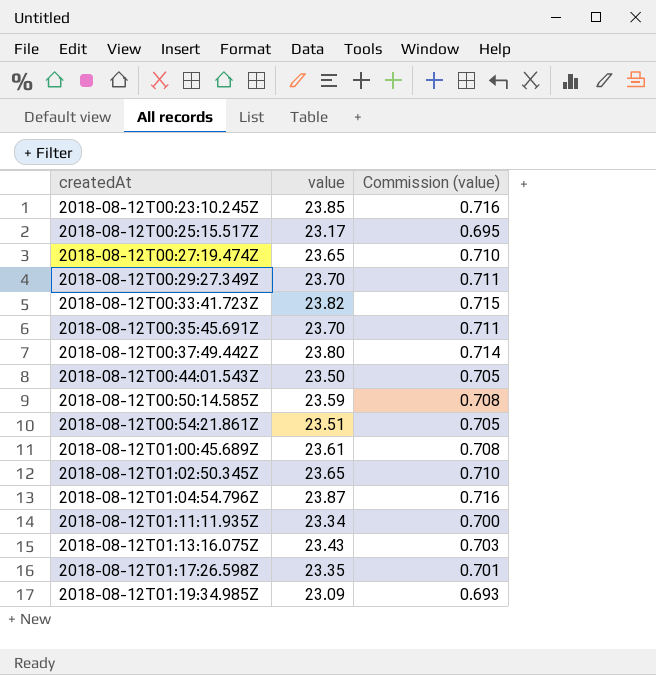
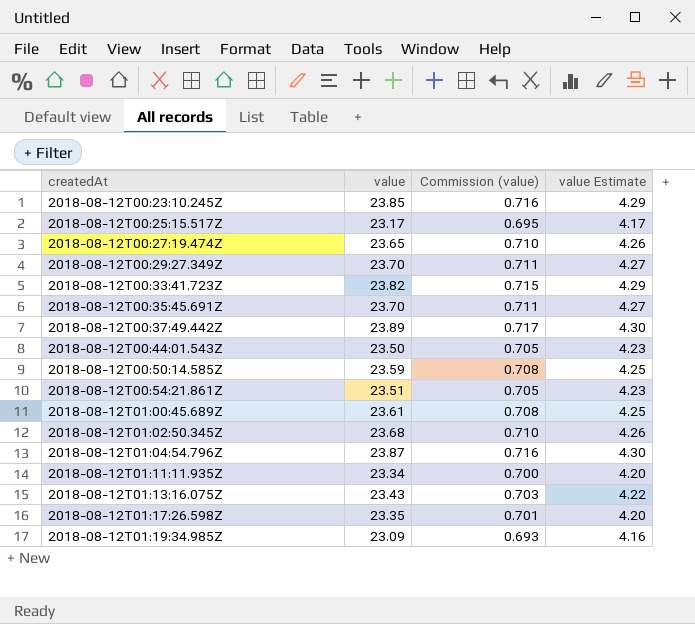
column value Estimate | formula: none -> [value] * 0.18
2018-08-12T00:37:49.442Z | value: 23.80 -> 23.89
2018-08-12T00:37:49.442Z | Commission (value): 0.714 -> 0.717
2018-08-12T01:02:50.345Z | value: 23.65 -> 23.68

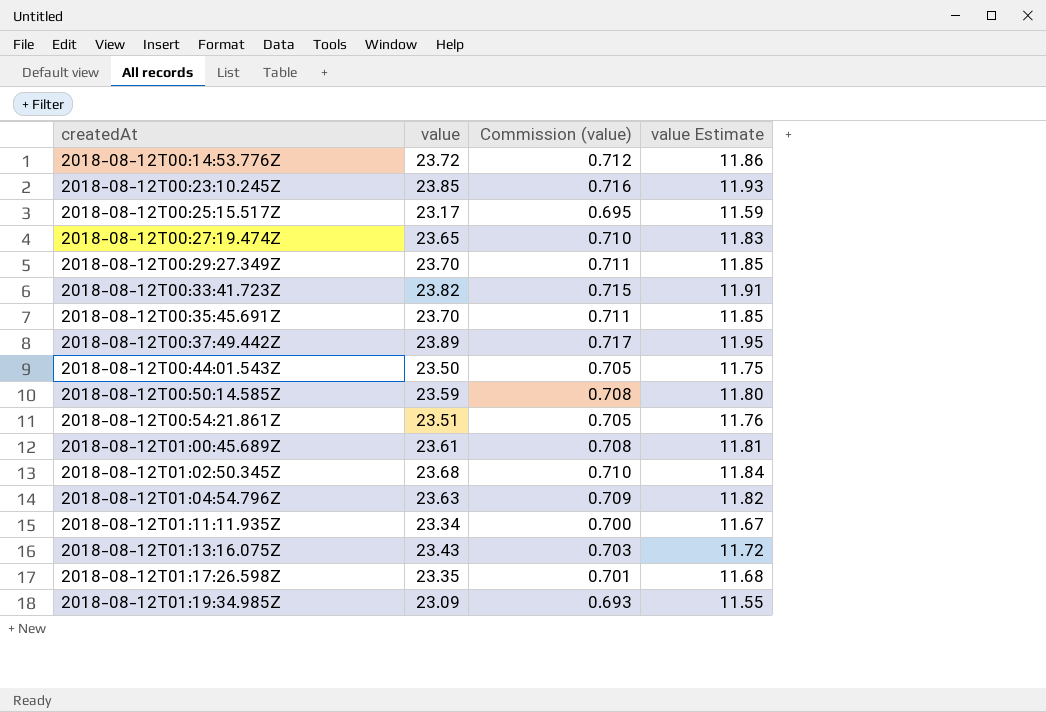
column value Estimate | formula: [value] * 0.18 -> [value] * 0.5
row 2018-08-12T00:14:53.776Z: none -> 23.72 | 0.712 | 11.86
2018-08-12T01:04:54.796Z | value: 23.87 -> 23.63
2018-08-12T01:04:54.796Z | Commission (value): 0.716 -> 0.709

